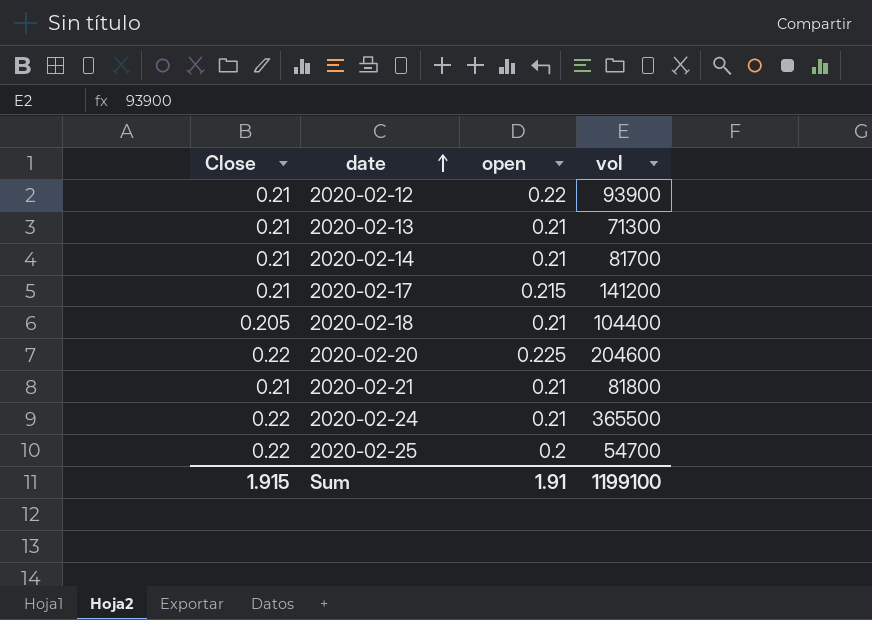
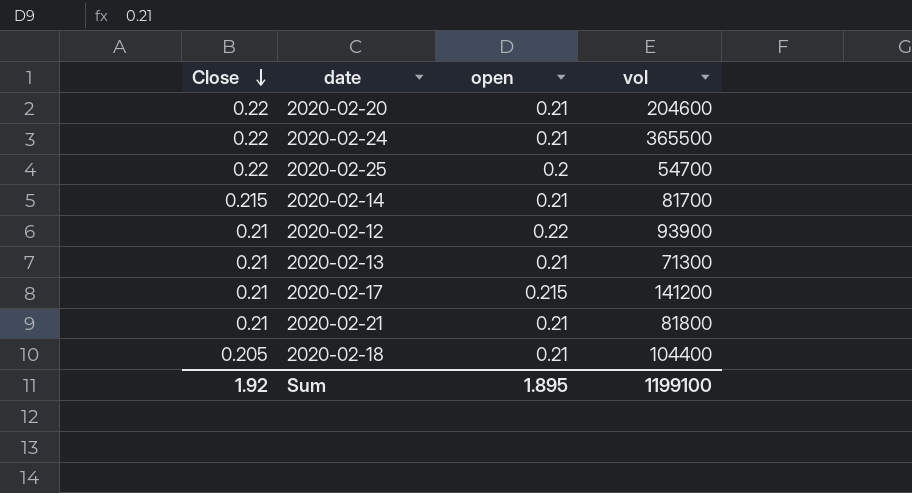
row order: date ascending -> Close descending
2020-02-20 | open: 0.225 -> 0.21
2020-02-14 | Close: 0.21 -> 0.215
Sum | Close: 1.915 -> 1.92
Sum | open: 1.91 -> 1.895

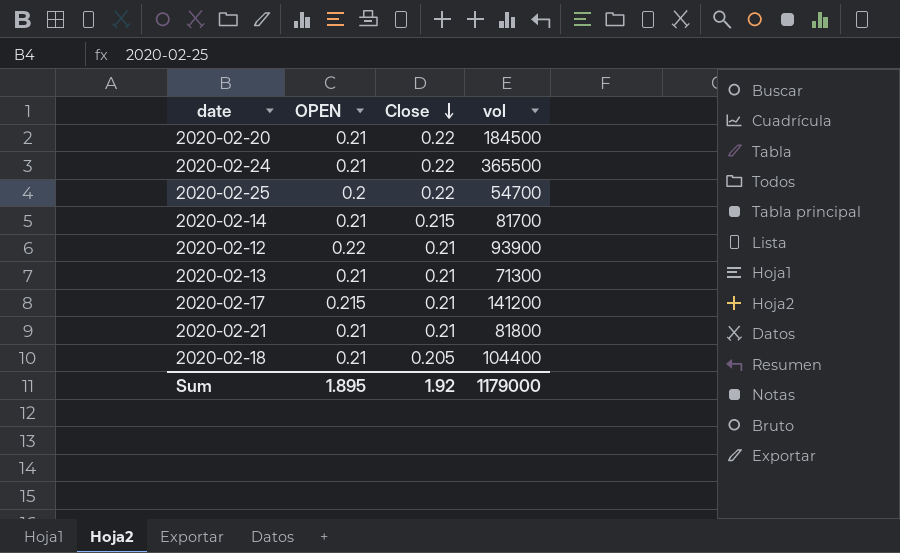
column name: open -> OPEN
column Close | position: 1 -> 3
2020-02-20 | vol: 204600 -> 184500
Sum | vol: 1199100 -> 1179000

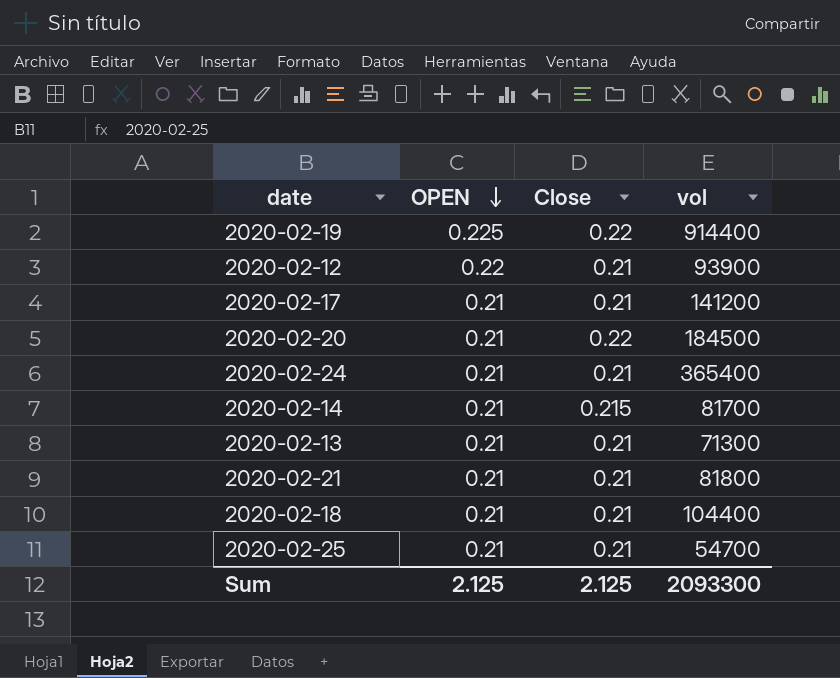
row order: Close descending -> OPEN descending
row 2020-02-19: none -> 0.225 | 0.22 | 914400
2020-02-17 | OPEN: 0.215 -> 0.21
2020-02-24 | Close: 0.22 -> 0.21
2020-02-24 | vol: 365500 -> 365400
2020-02-18 | Close: 0.205 -> 0.21
2020-02-25 | OPEN: 0.2 -> 0.21
2020-02-25 | Close: 0.22 -> 0.21
Sum | OPEN: 1.895 -> 2.125
Sum | Close: 1.92 -> 2.125
Sum | vol: 1179000 -> 2093300

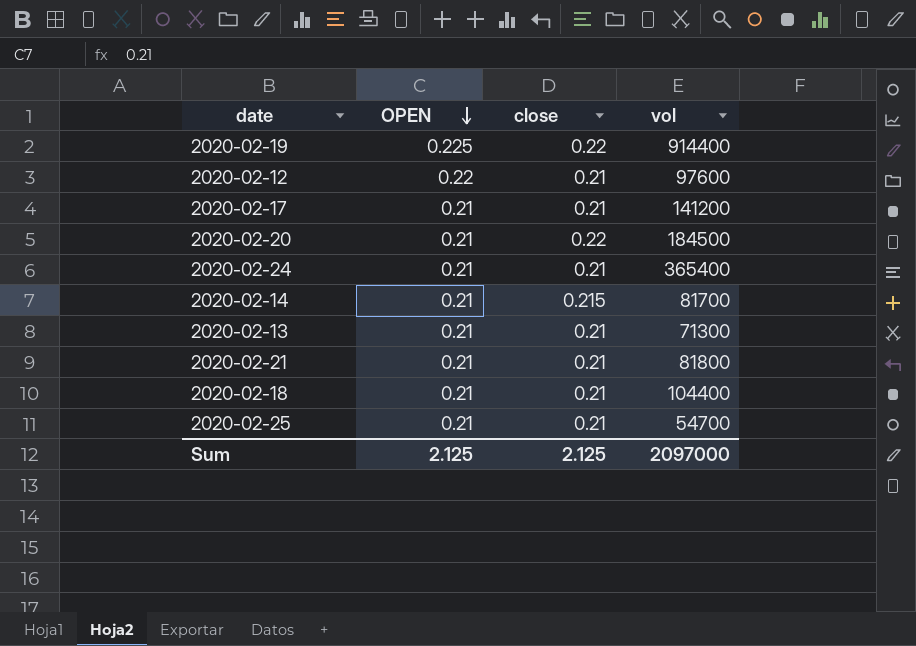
column name: Close -> close
2020-02-12 | vol: 93900 -> 97600
Sum | vol: 2093300 -> 2097000

